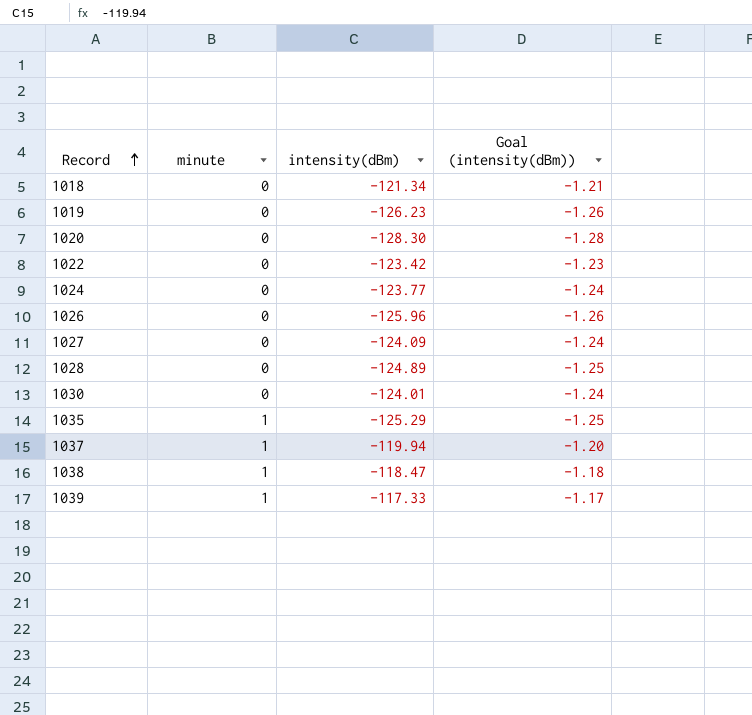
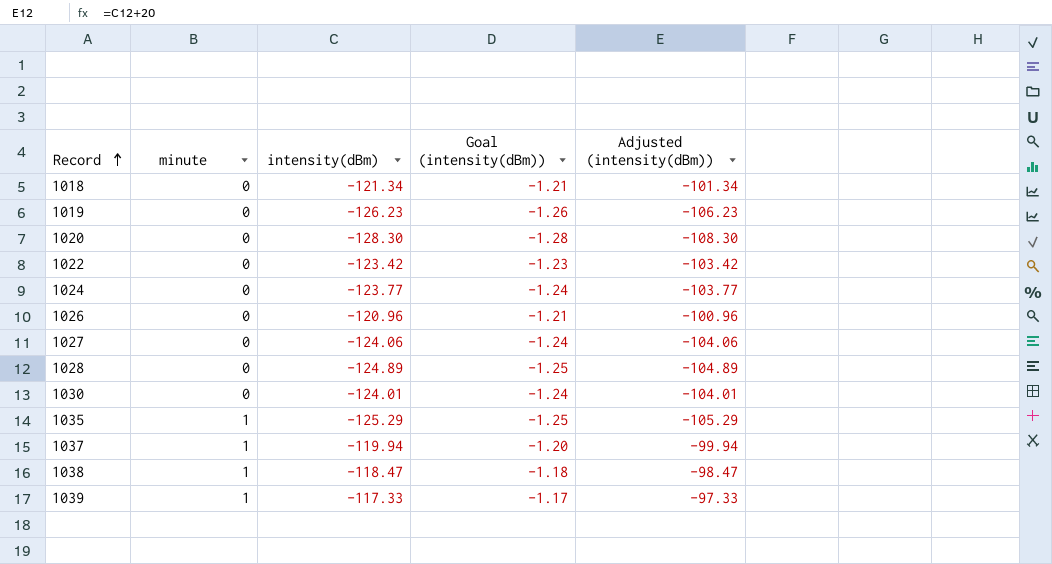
column Adjusted (intensity(dBm)) | formula: none -> [intensity(dBm)] + 20
1026 | intensity(dBm): -125.96 -> -120.96
1026 | Goal (intensity(dBm)): -1.26 -> -1.21
1027 | intensity(dBm): -124.09 -> -124.06

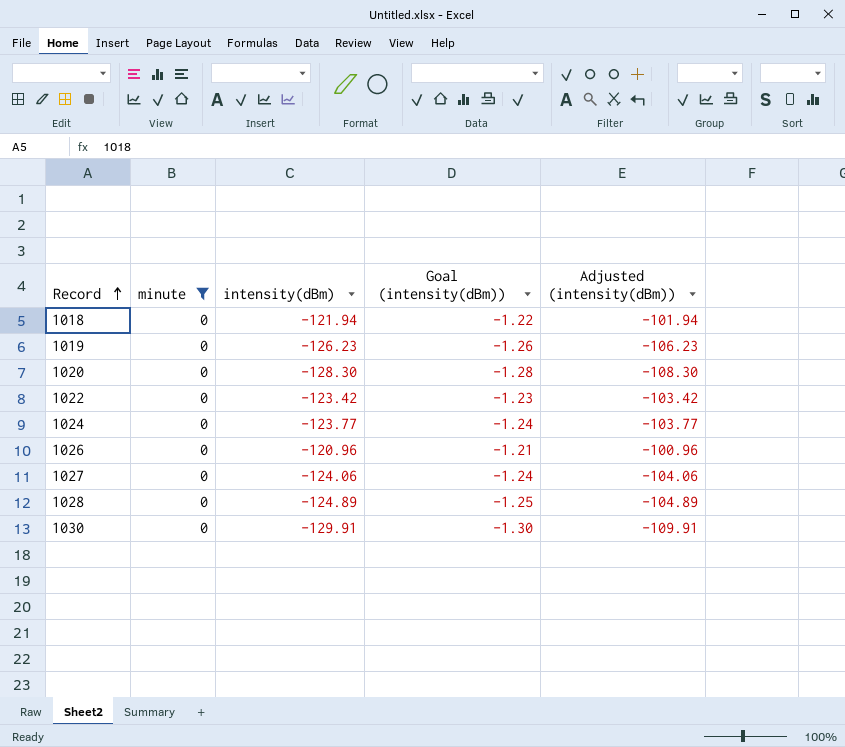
filter: none -> minute = 0
1018 | intensity(dBm): -121.34 -> -121.94
1018 | Goal (intensity(dBm)): -1.21 -> -1.22
1018 | Adjusted (intensity(dBm)): -101.34 -> -101.94
1030 | intensity(dBm): -124.01 -> -129.91
1030 | Goal (intensity(dBm)): -1.24 -> -1.30
1030 | Adjusted (intensity(dBm)): -104.01 -> -109.91

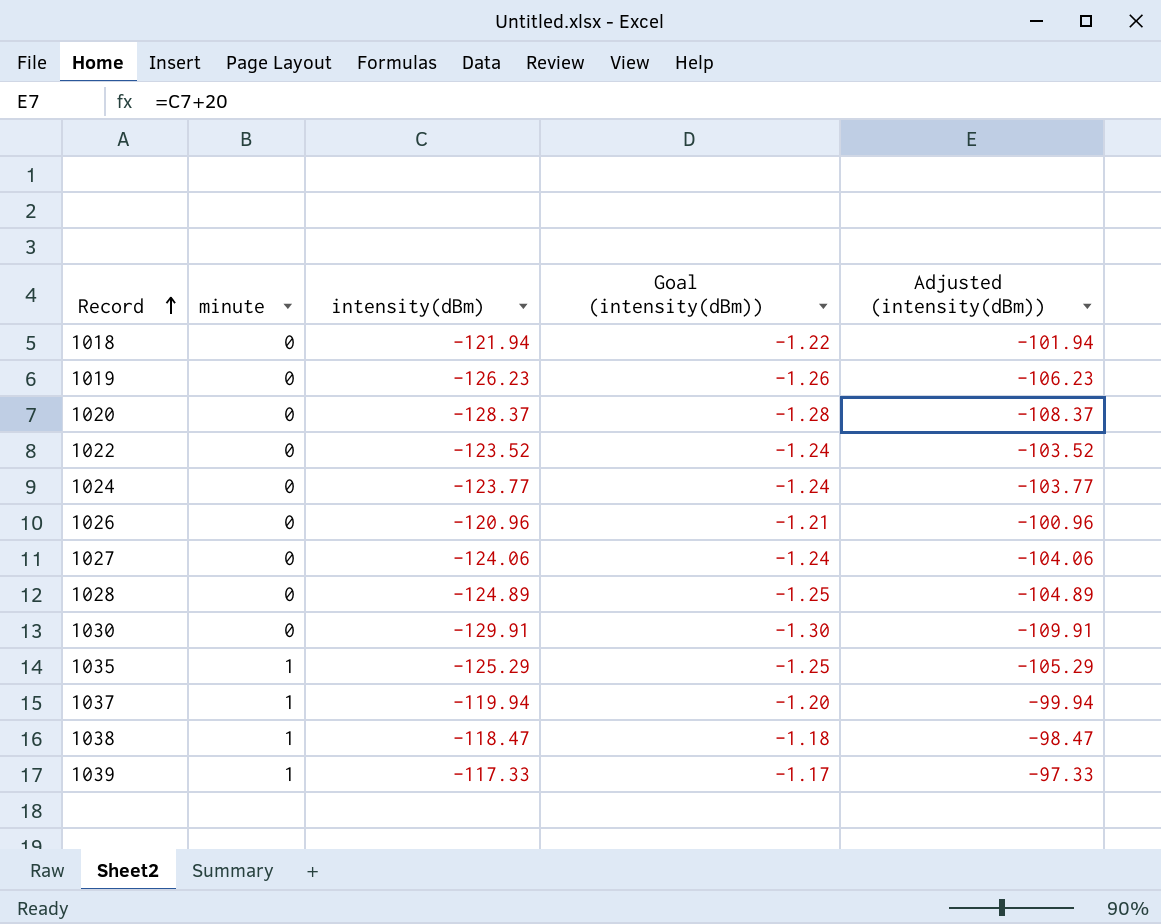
filter: minute = 0 -> none
1020 | intensity(dBm): -128.30 -> -128.37
1020 | Adjusted (intensity(dBm)): -108.30 -> -108.37
1022 | intensity(dBm): -123.42 -> -123.52
1022 | Goal (intensity(dBm)): -1.23 -> -1.24
1022 | Adjusted (intensity(dBm)): -103.42 -> -103.52

